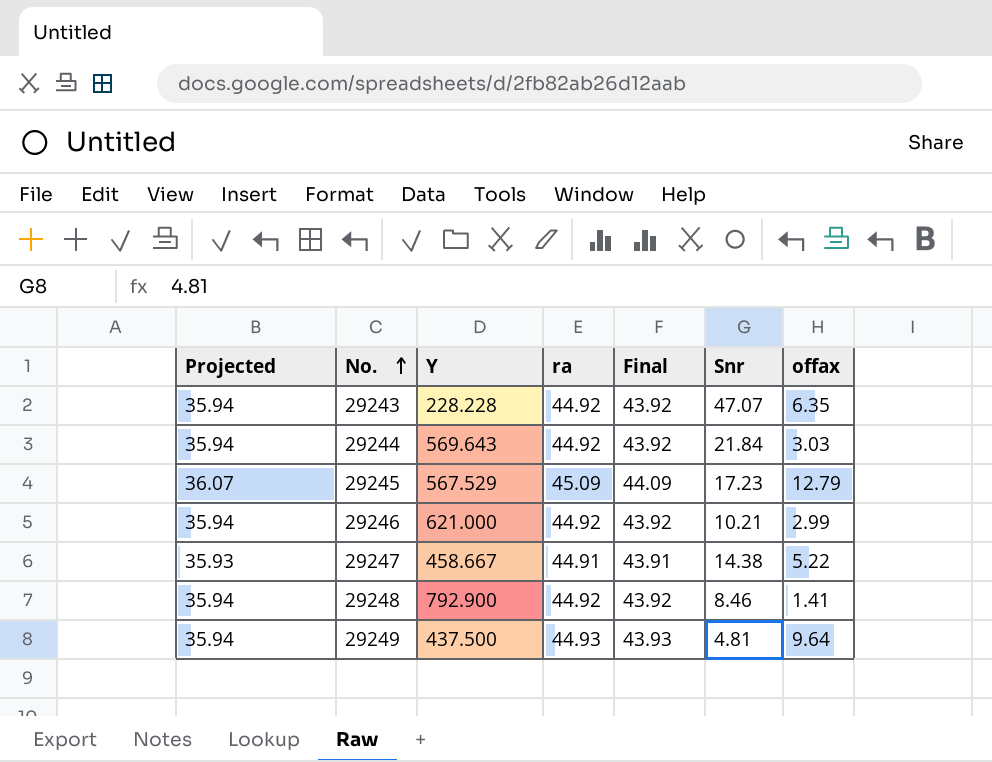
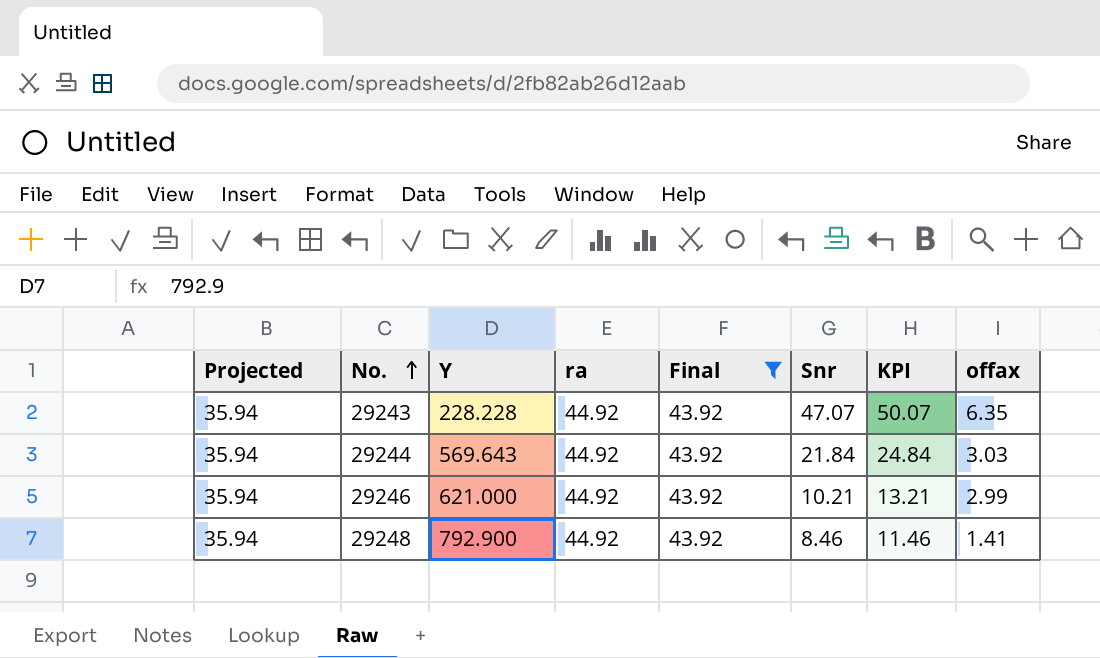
filter: none -> Final = 43.92
column KPI | formula: none -> [Snr] + 3

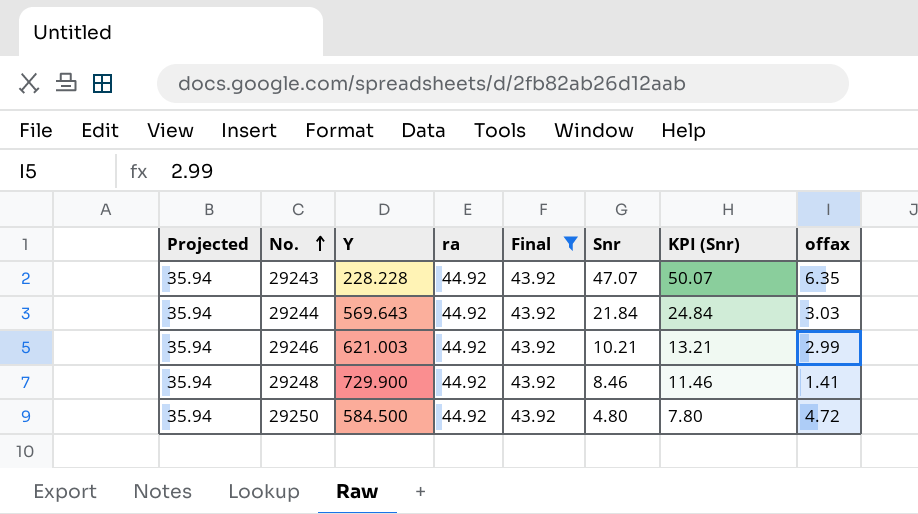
column name: KPI -> KPI (Snr)
29246 | Y: 621.000 -> 621.003
29248 | Y: 792.900 -> 729.900
row 29250: none -> 35.94 | 584.500 | 44.92 | 43.92 | 4.80 | 7.80 | 4.72

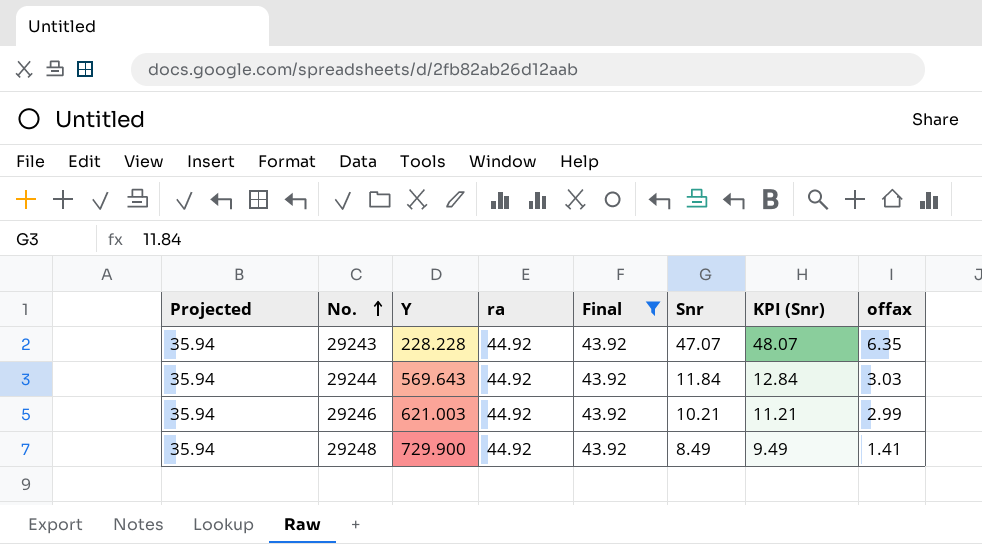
column KPI (Snr) | formula: [Snr] + 3 -> [Snr] + 1
row 29250: 35.94 | 584.500 | 44.92 | 43.92 | 4.80 | 7.80 | 4.72 -> none
29244 | Snr: 21.84 -> 11.84
29248 | Snr: 8.46 -> 8.49

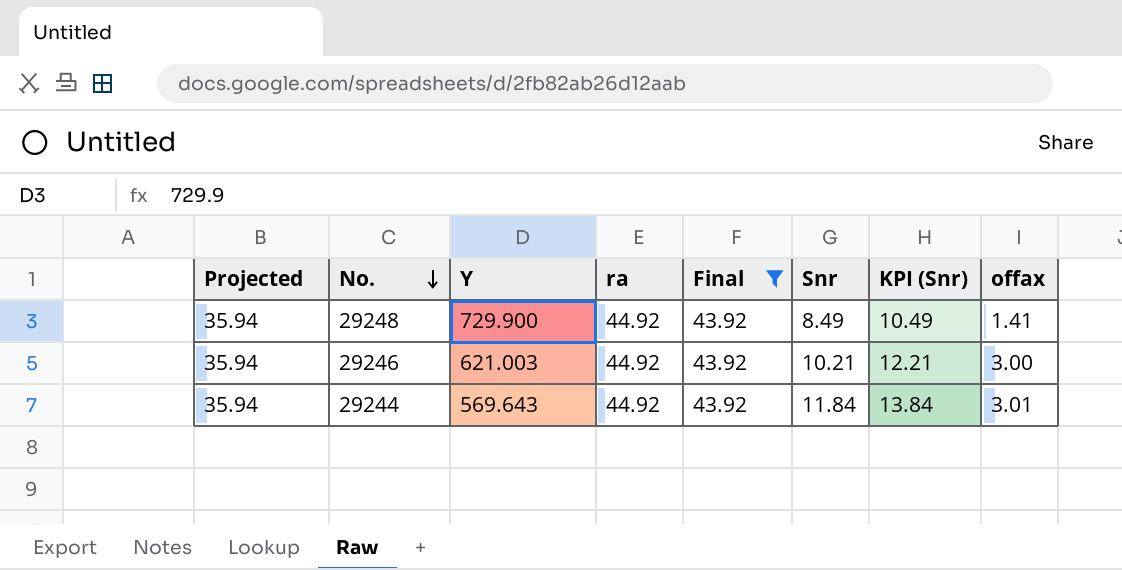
row order: No. ascending -> No. descending
column KPI (Snr) | formula: [Snr] + 1 -> [Snr] + 2
row 29243: 35.94 | 228.228 | 44.92 | 43.92 | 47.07 | 48.07 | 6.35 -> none
29246 | offax: 2.99 -> 3.00
29244 | offax: 3.03 -> 3.01

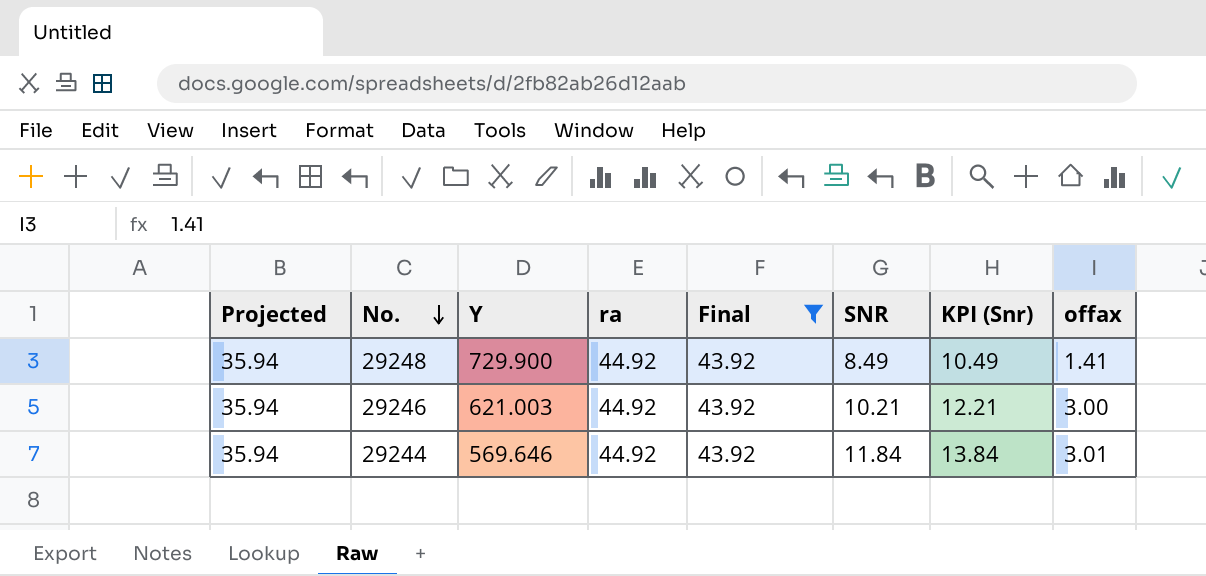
column name: Snr -> SNR
29244 | Y: 569.643 -> 569.646

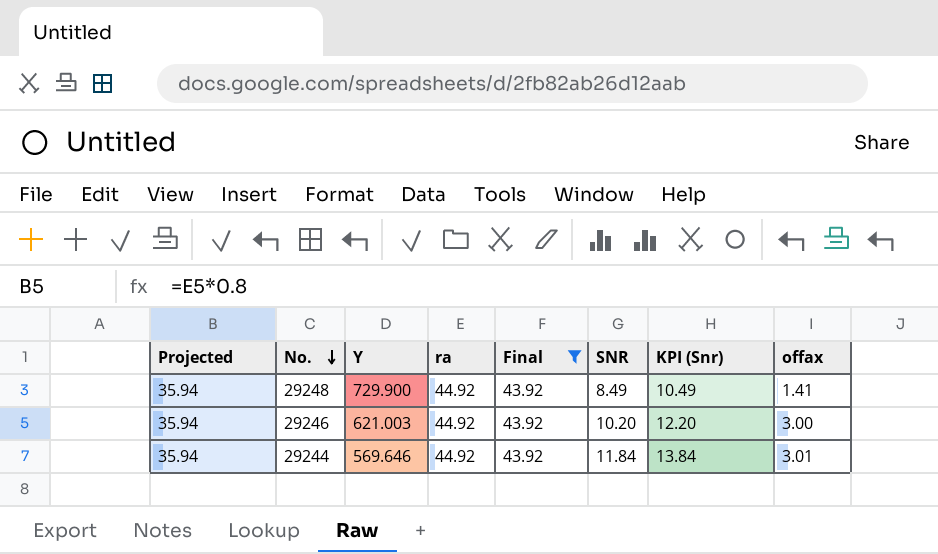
29246 | SNR: 10.21 -> 10.20
29246 | KPI (Snr): 12.21 -> 12.20

